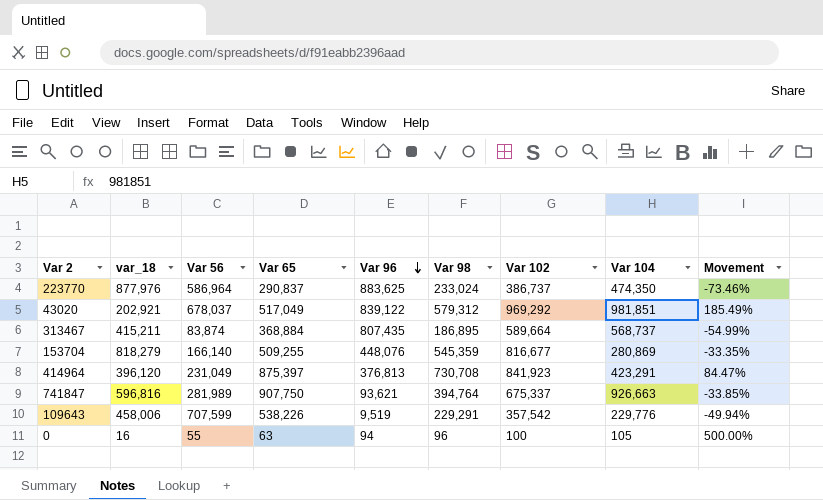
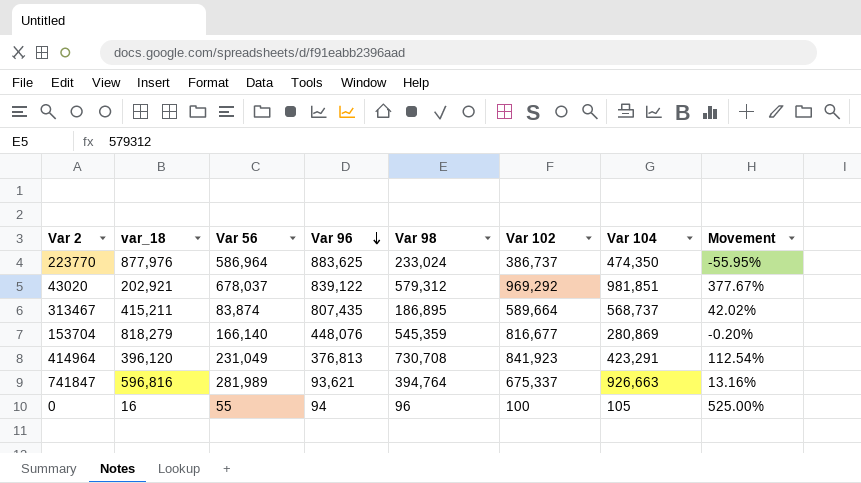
column Var 65 | position: 4 -> none
column Movement | formula: ([Var 98] - [var_18]) / [var_18] -> ([Var 102] - [var_18]) / [var_18]
row 109643: 458,006 | 707,599 | 538,226 | 9,519 | 229,291 | 357,542 | 229,776 | -49.94% -> none

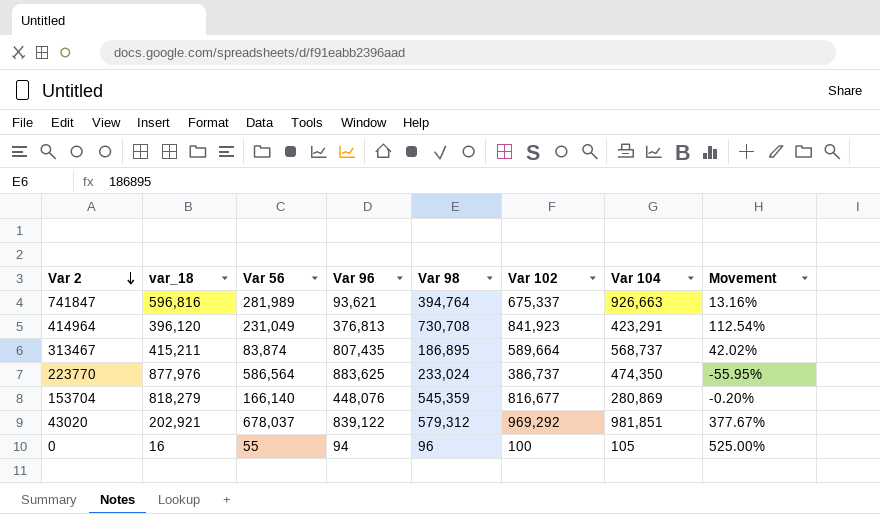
row order: Var 96 descending -> Var 2 descending
223770 | Var 56: 586,964 -> 586,564

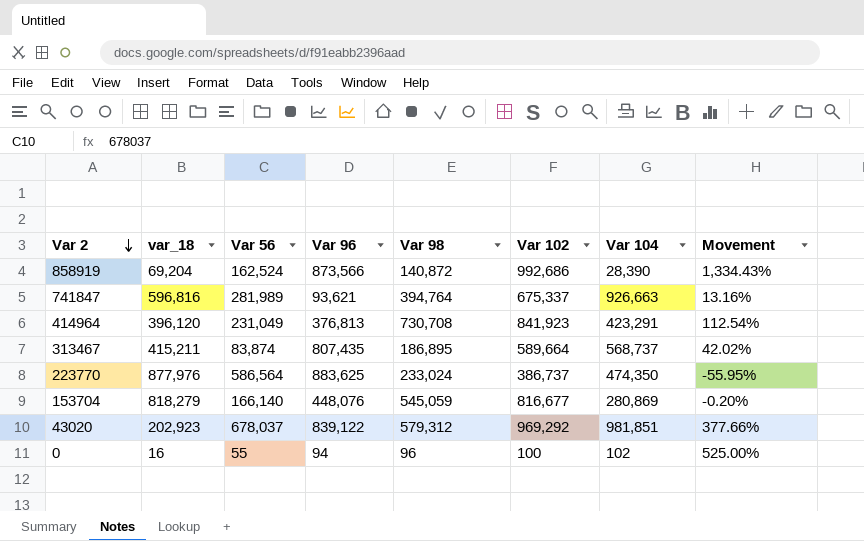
row 858919: none -> 69,204 | 162,524 | 873,566 | 140,872 | 992,686 | 28,390 | 1,334.43%
153704 | Var 98: 545,359 -> 545,059
43020 | var_18: 202,921 -> 202,923
43020 | Movement: 377.67% -> 377.66%
0 | Var 104: 105 -> 102

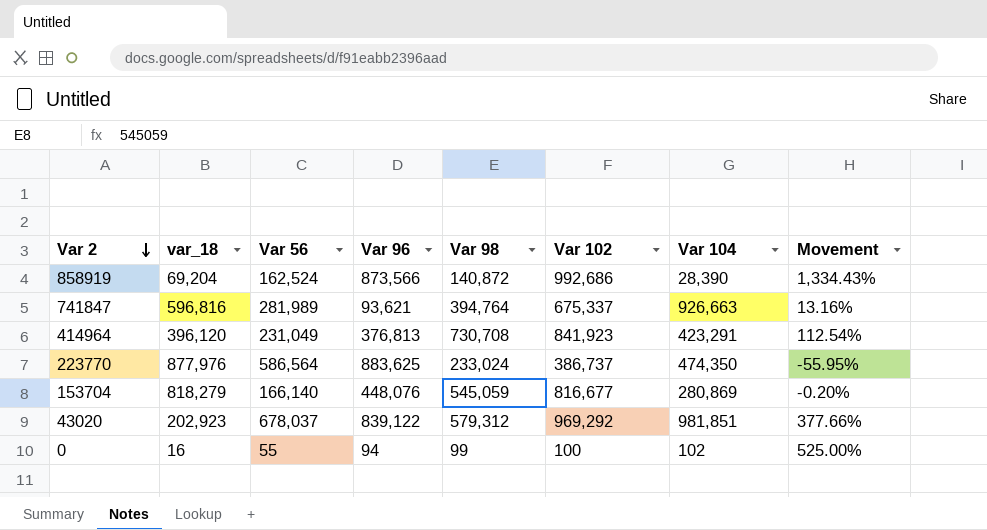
row 313467: 415,211 | 83,874 | 807,435 | 186,895 | 589,664 | 568,737 | 42.02% -> none
0 | Var 98: 96 -> 99

